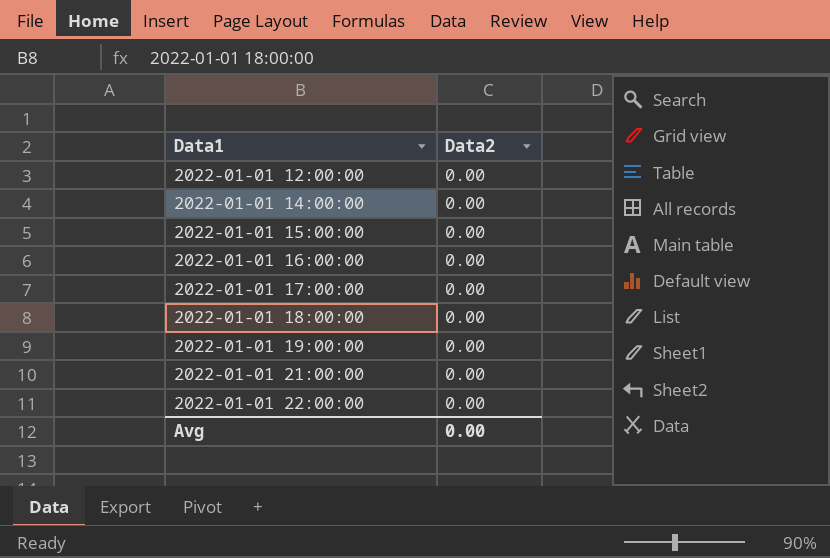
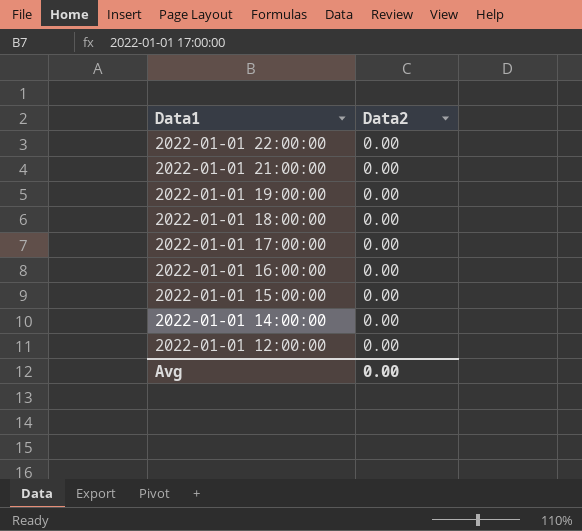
row order: Data1 ascending -> Data1 descending

